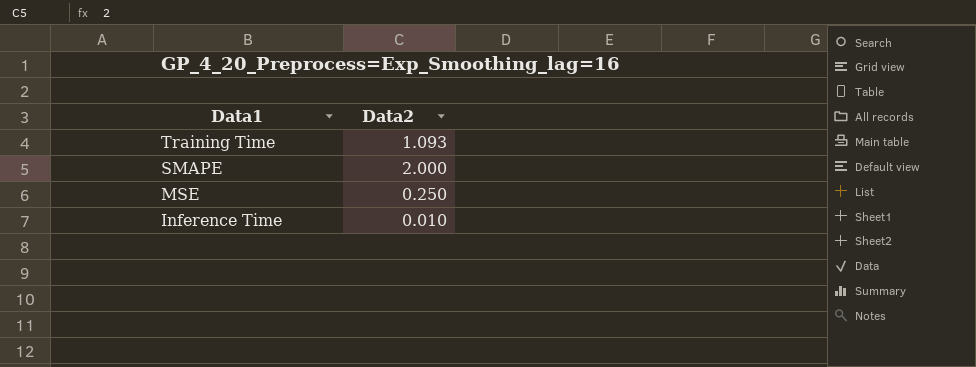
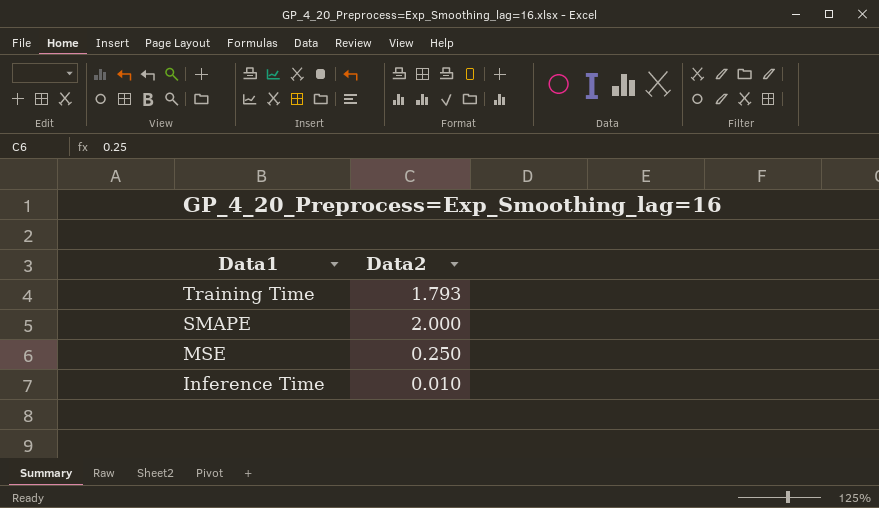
Training Time | Data2: 1.093 -> 1.793

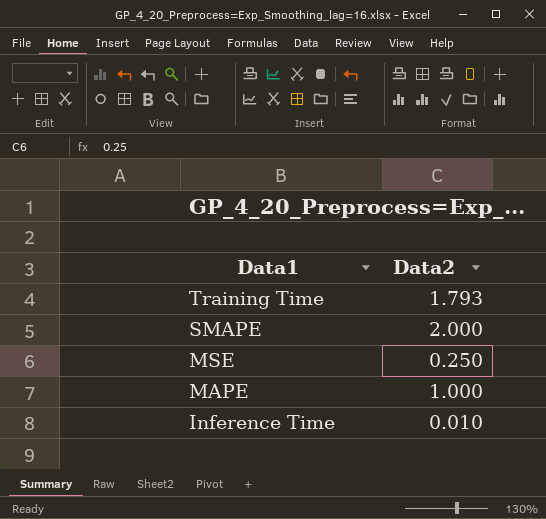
row MAPE: none -> 1.000

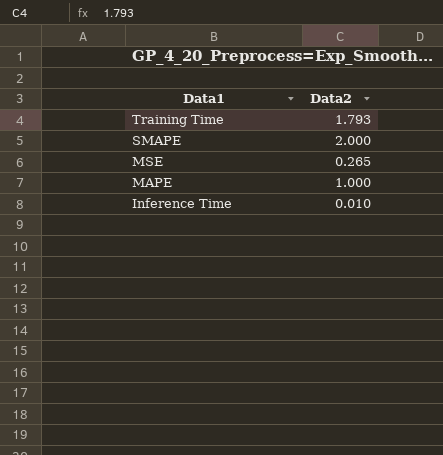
MSE | Data2: 0.250 -> 0.265

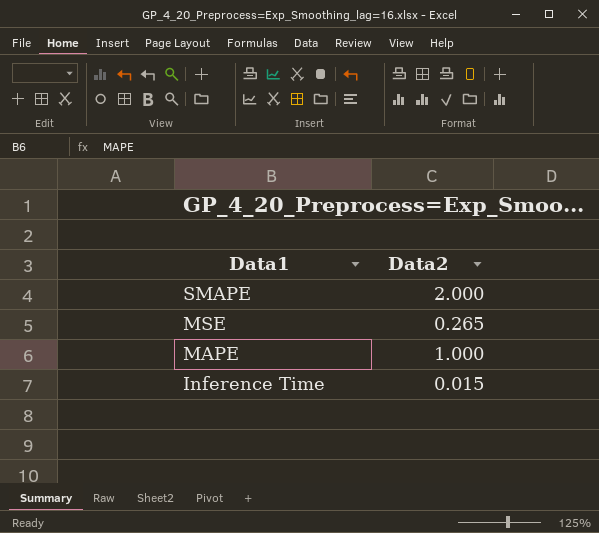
row Training Time: 1.793 -> none
Inference Time | Data2: 0.010 -> 0.015

